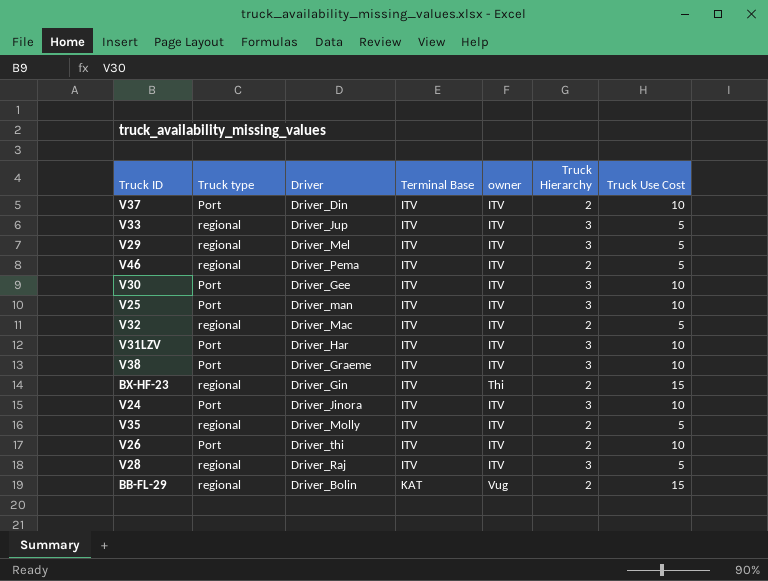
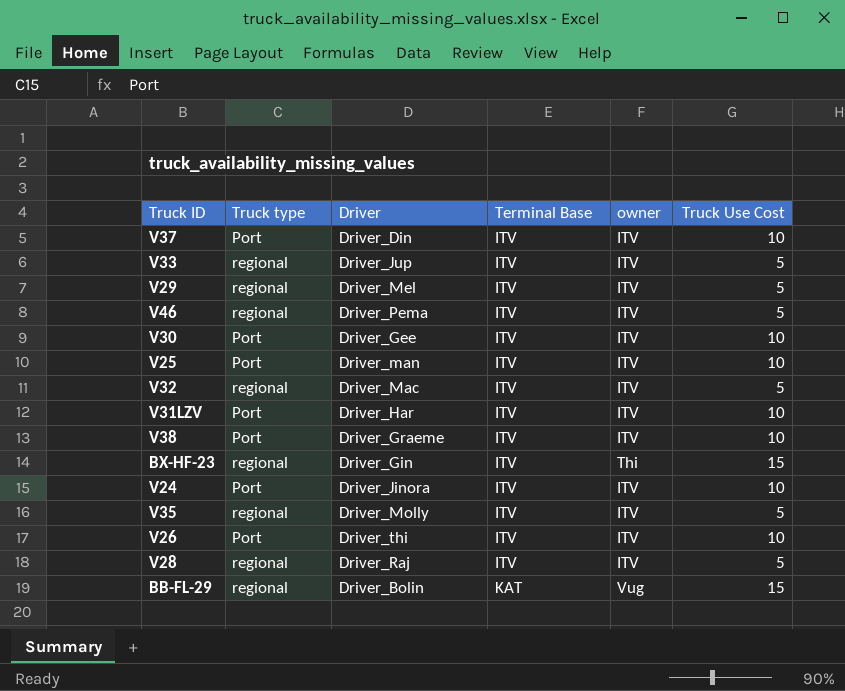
column Truck Hierarchy | position: 6 -> none

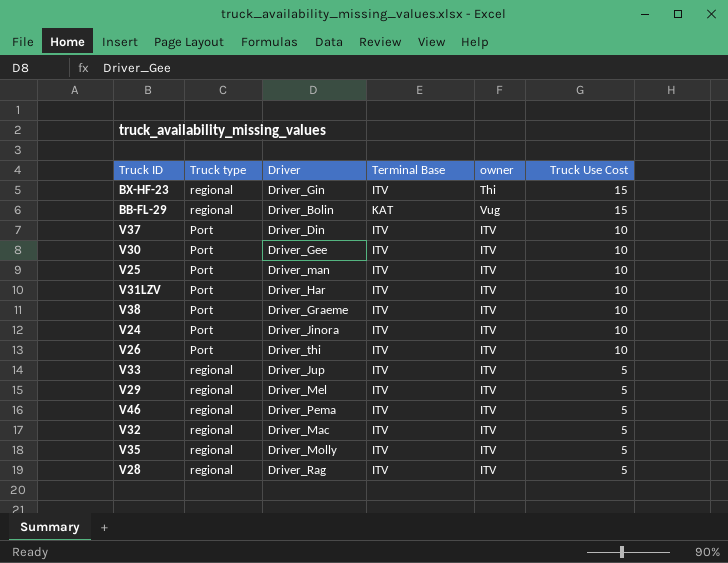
row order: Terminal Base ascending -> Truck Use Cost descending
V28 | Driver: Driver_Raj -> Driver_Rag

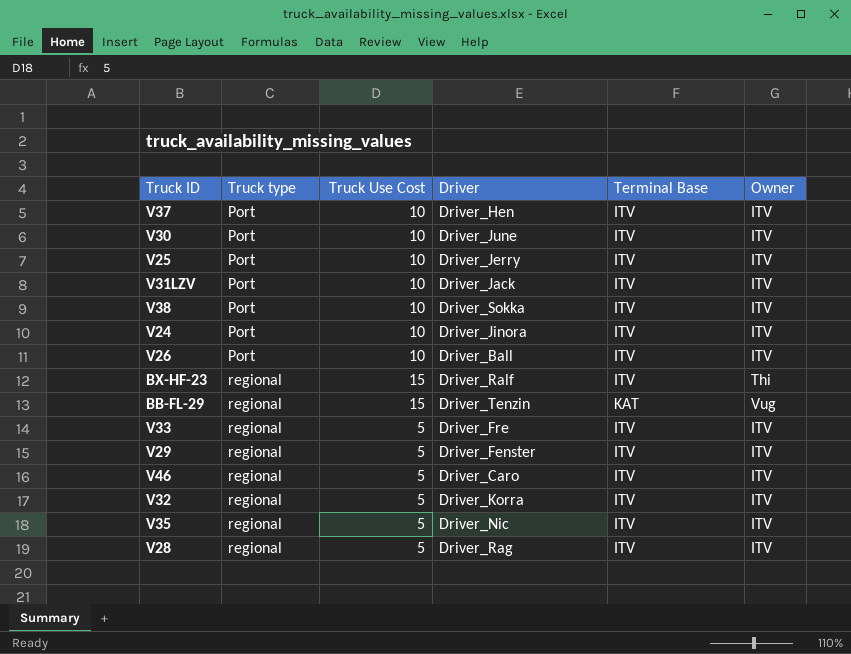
row order: Truck Use Cost descending -> Truck type ascending
column Truck Use Cost | position: 6 -> 3
column name: owner -> Owner
V37 | Driver: Driver_Din -> Driver_Hen
V30 | Driver: Driver_Gee -> Driver_June
V25 | Driver: Driver_man -> Driver_Jerry
V31LZV | Driver: Driver_Har -> Driver_Jack
V38 | Driver: Driver_Graeme -> Driver_Sokka
V26 | Driver: Driver_thi -> Driver_Ball
BX-HF-23 | Driver: Driver_Gin -> Driver_Ralf
BB-FL-29 | Driver: Driver_Bolin -> Driver_Tenzin
V33 | Driver: Driver_Jup -> Driver_Fre
V29 | Driver: Driver_Mel -> Driver_Fenster
V46 | Driver: Driver_Pema -> Driver_Caro
V32 | Driver: Driver_Mac -> Driver_Korra
V35 | Driver: Driver_Molly -> Driver_Nic

